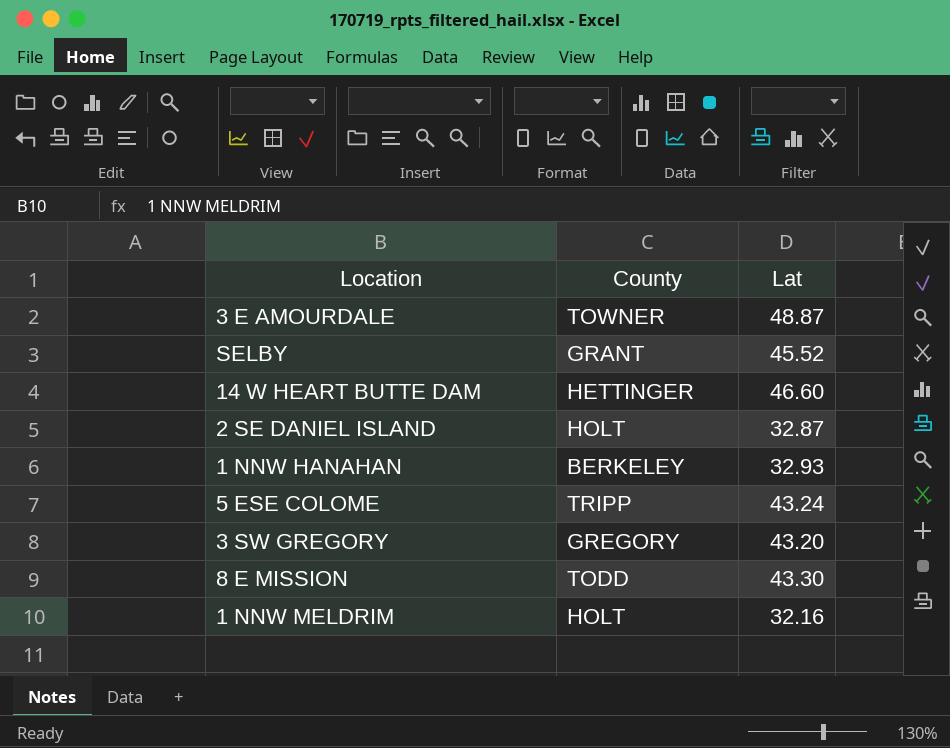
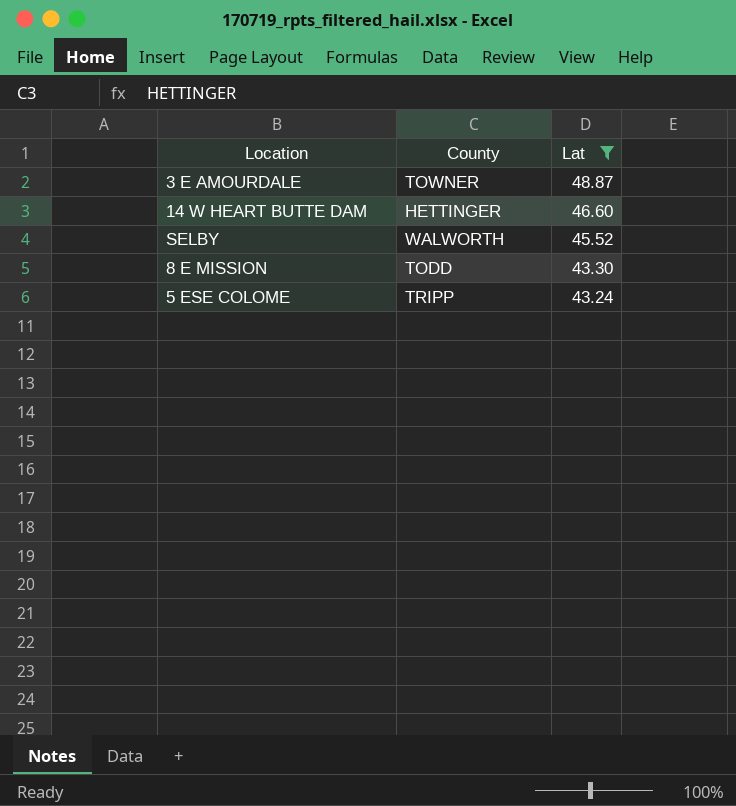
filter: none -> Lat >= 43.24
row order: none -> Lat descending
SELBY | County: GRANT -> WALWORTH

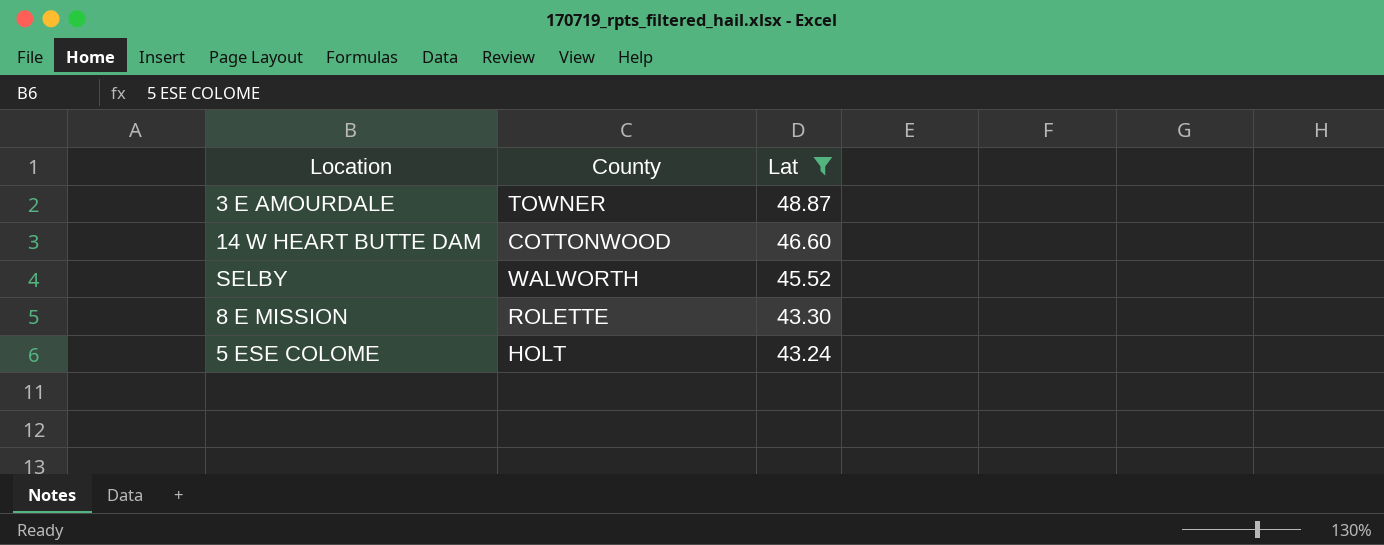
14 W HEART BUTTE DAM | County: HETTINGER -> COTTONWOOD
8 E MISSION | County: TODD -> ROLETTE
5 ESE COLOME | County: TRIPP -> HOLT

